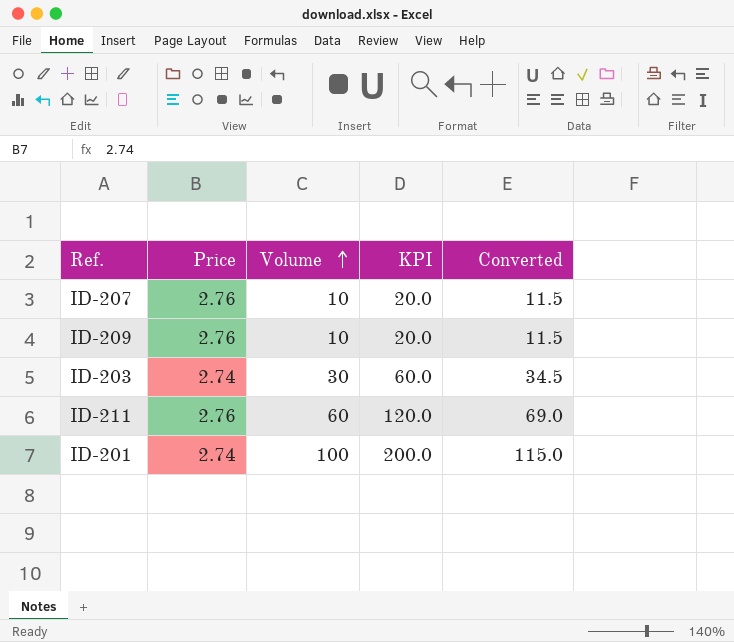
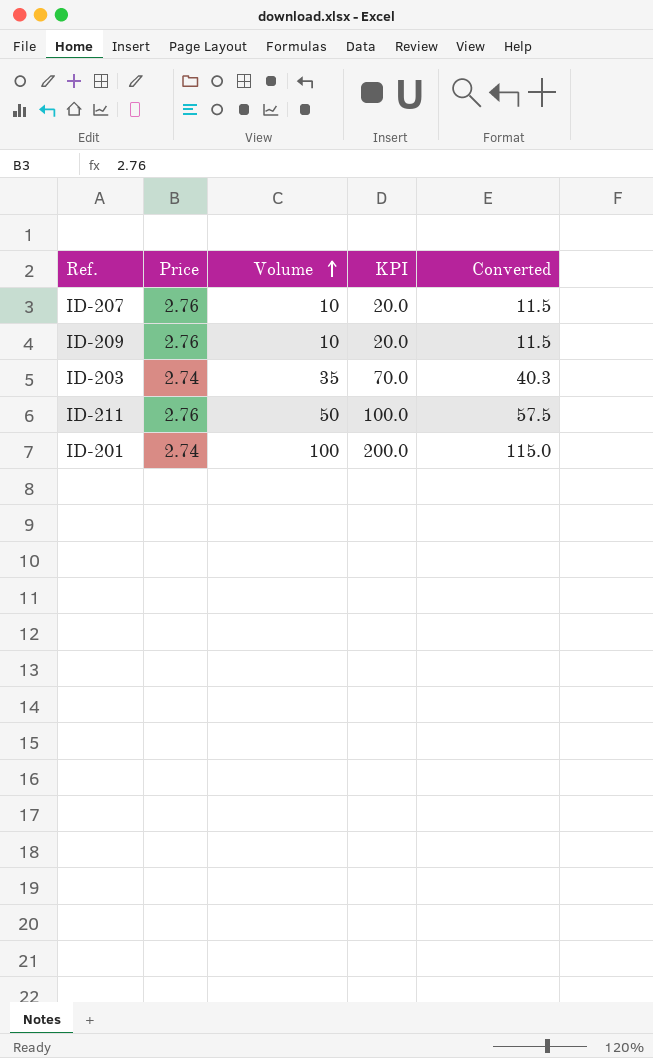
ID-203 | Volume: 30 -> 35
ID-203 | KPI: 60.0 -> 70.0
ID-203 | Converted: 34.5 -> 40.3
ID-211 | Volume: 60 -> 50
ID-211 | KPI: 120.0 -> 100.0
ID-211 | Converted: 69.0 -> 57.5

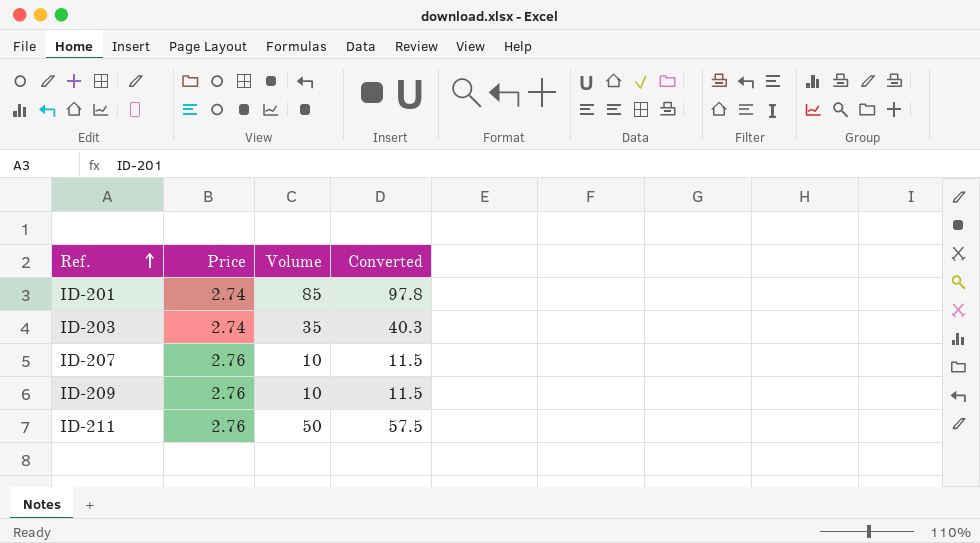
row order: Volume ascending -> Ref. ascending
column KPI | formula: [Volume] * 2 -> none
ID-201 | Volume: 100 -> 85
ID-201 | Converted: 115.0 -> 97.8

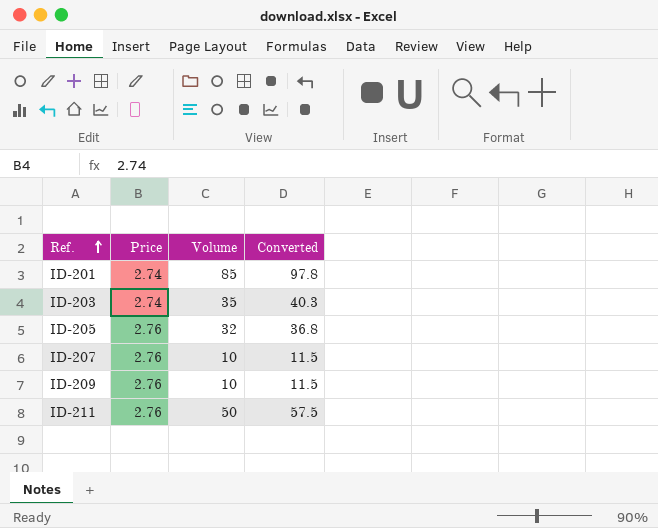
row ID-205: none -> 2.76 | 32 | 36.8

